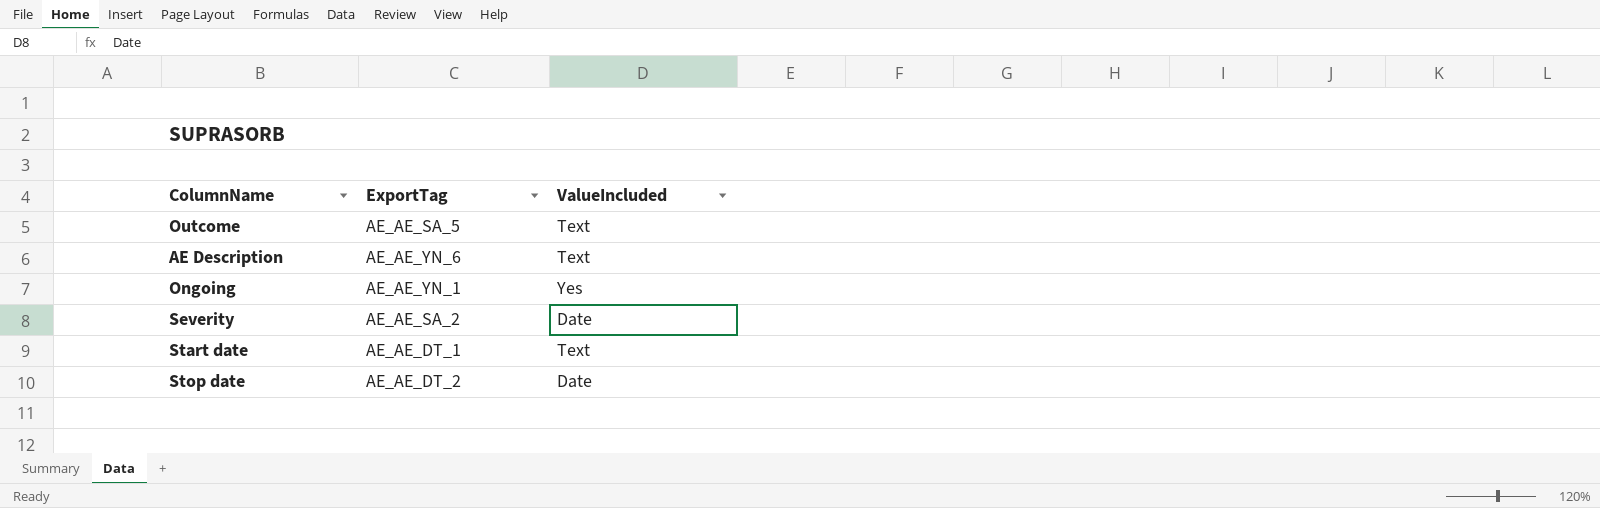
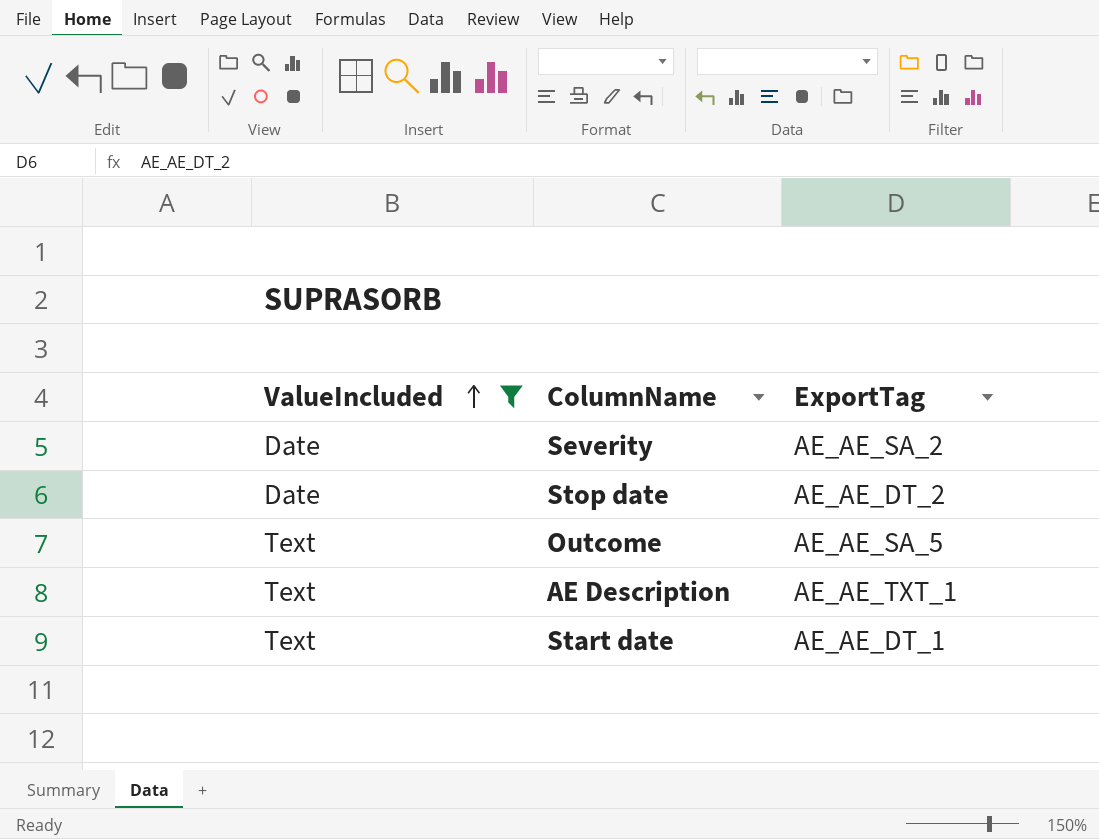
filter: none -> ValueIncluded != Yes
row order: none -> ValueIncluded ascending
column ValueIncluded | position: 3 -> 1
AE Description | ExportTag: AE_AE_YN_6 -> AE_AE_TXT_1

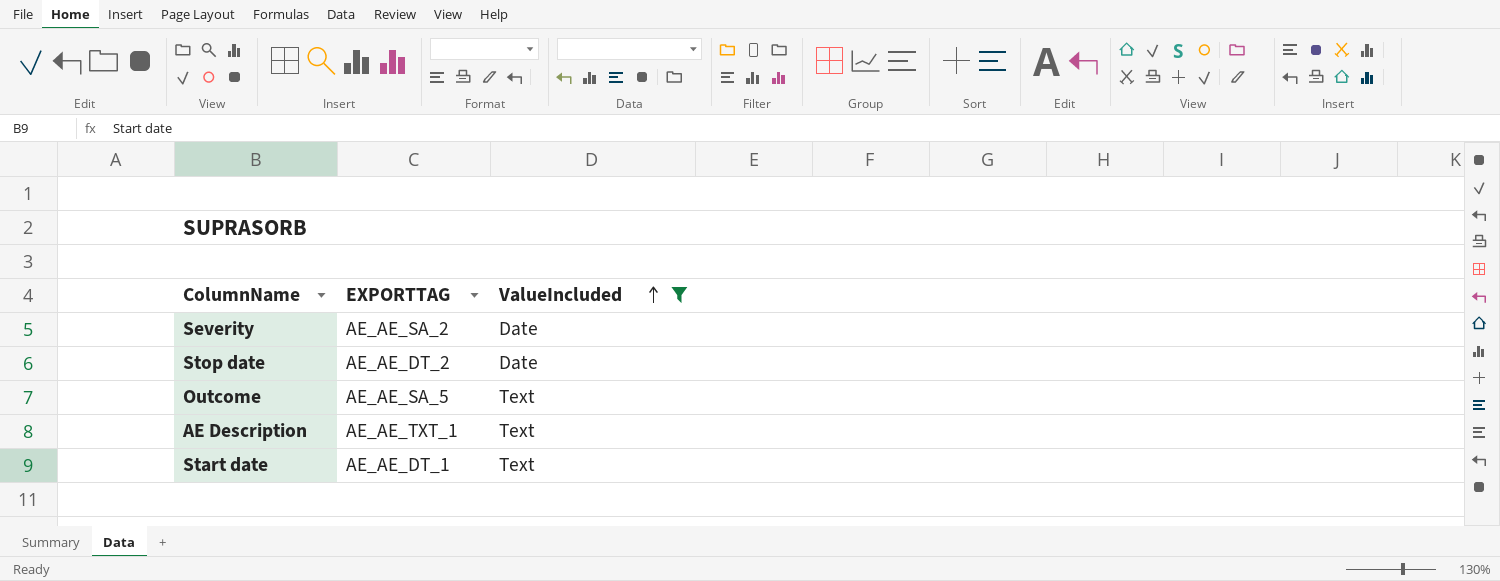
column name: ExportTag -> EXPORTTAG
column ValueIncluded | position: 1 -> 3

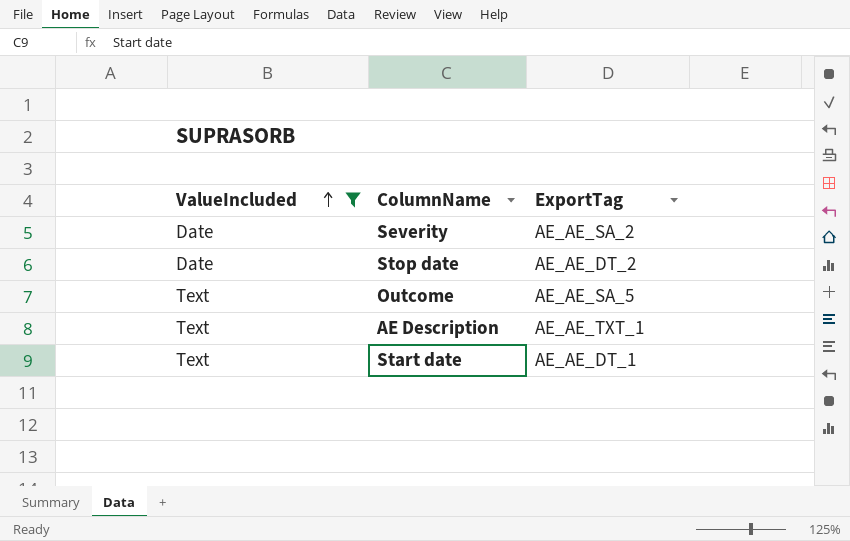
column ValueIncluded | position: 3 -> 1
column name: EXPORTTAG -> ExportTag

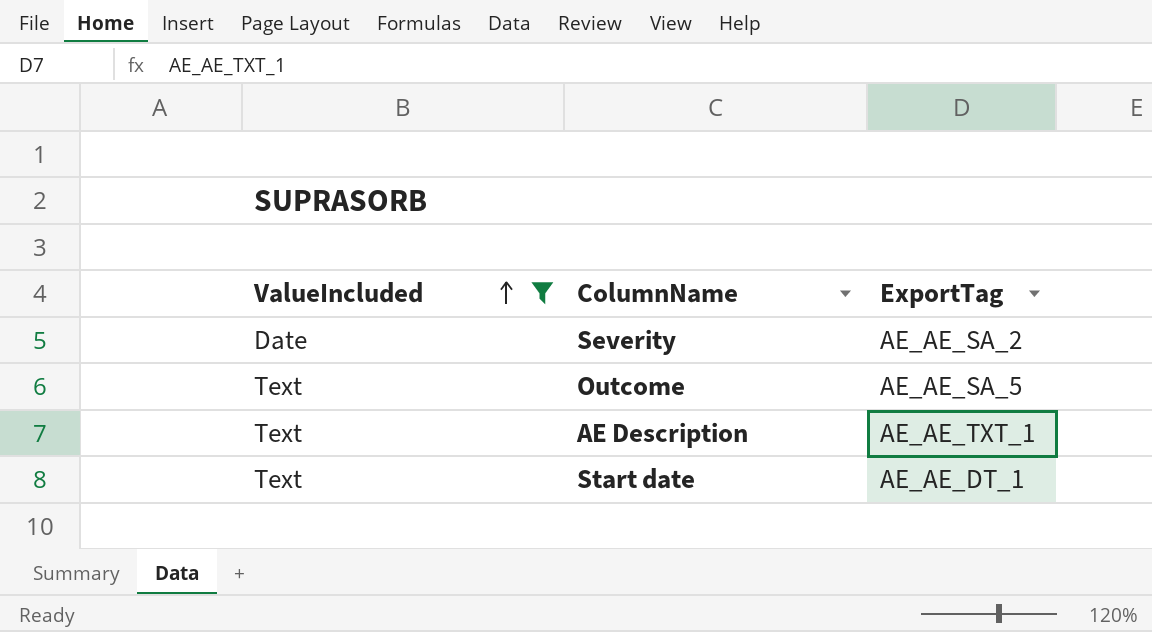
row Stop date: Date | AE_AE_DT_2 -> none

